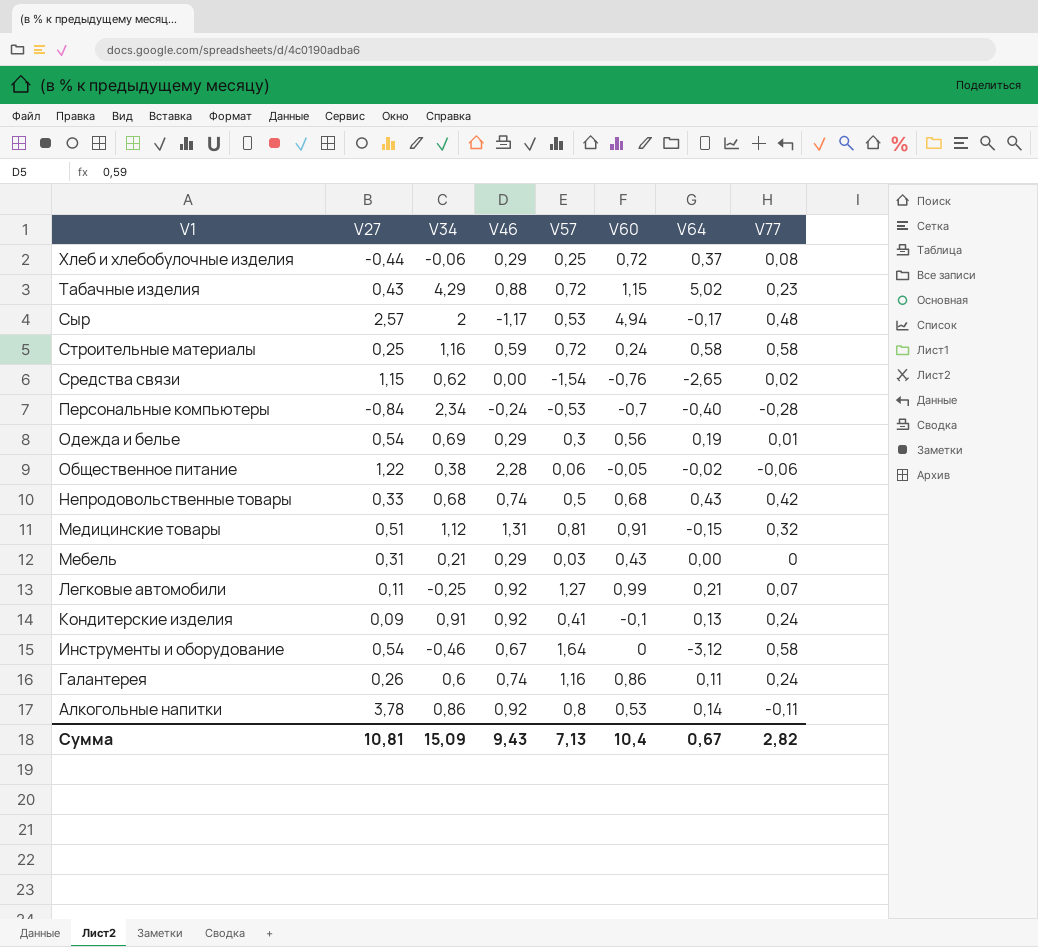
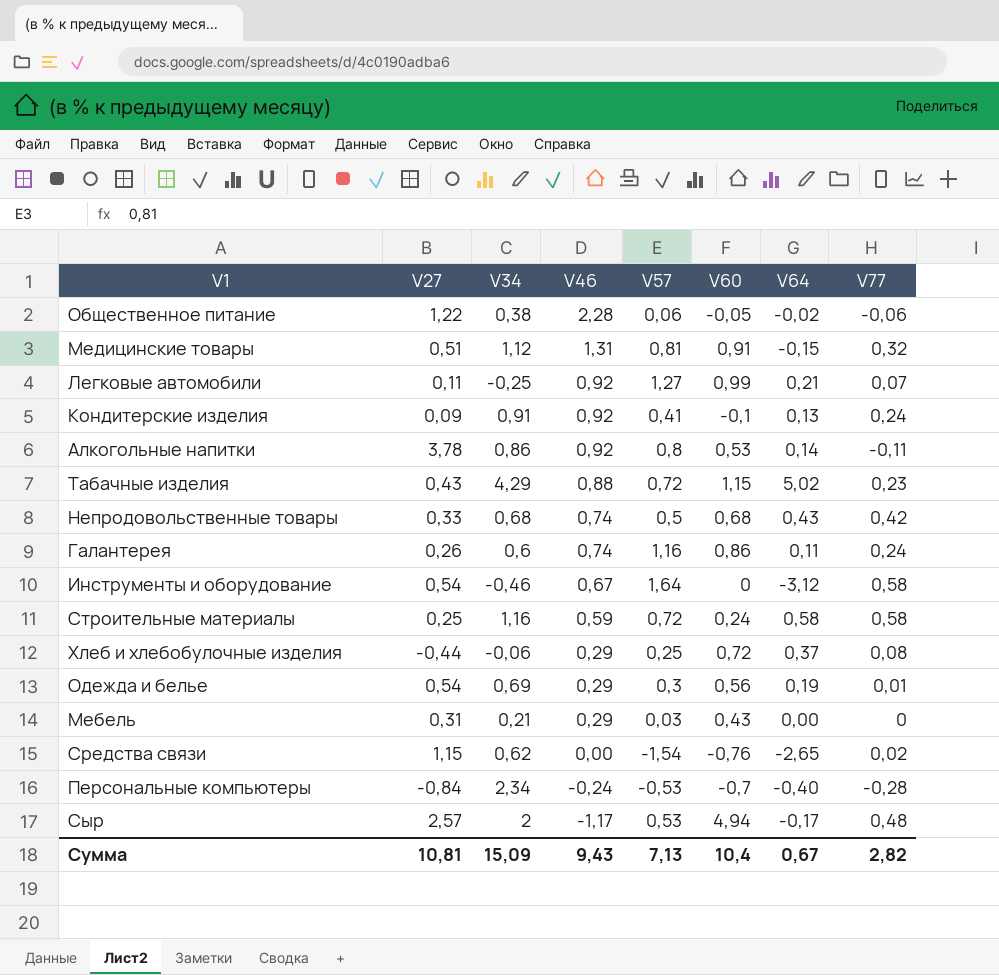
row order: V1 descending -> V46 descending

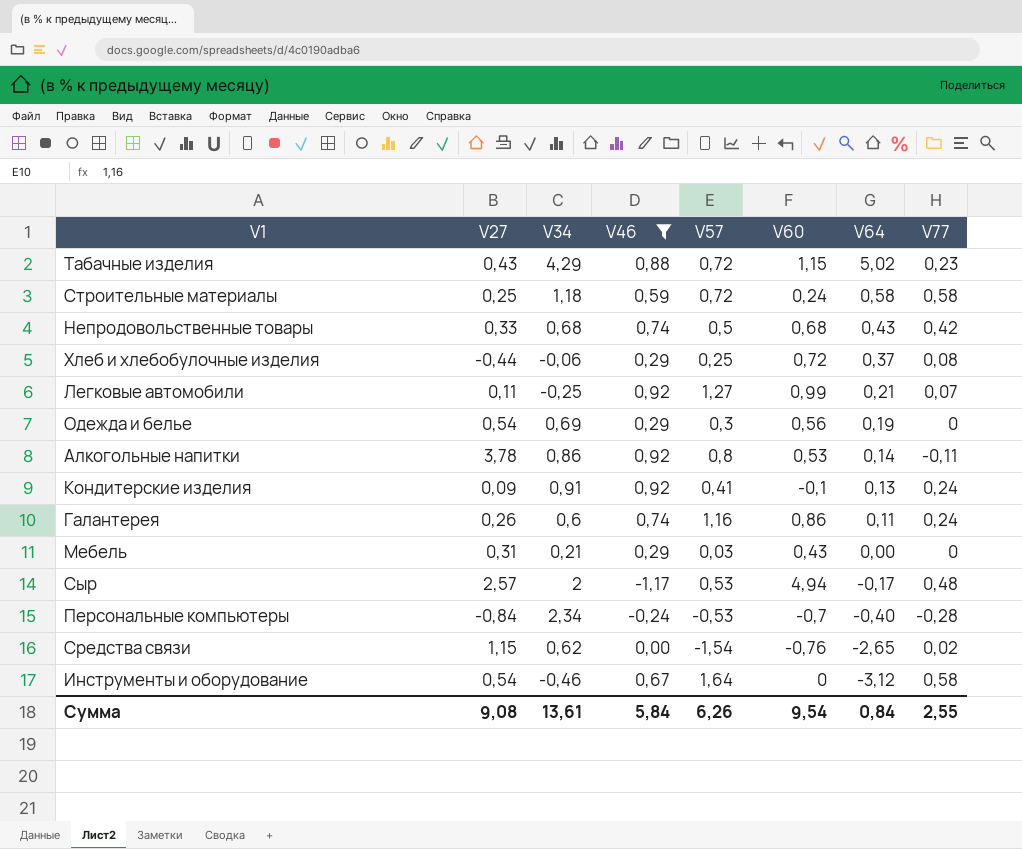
filter: none -> V46 <= 0,92
row order: V46 descending -> V64 descending
Строительные материалы | V34: 1,16 -> 1,18
Одежда и белье | V77: 0,01 -> 0
Сумма | V27: 10,81 -> 9,08
Сумма | V34: 15,09 -> 13,61
Сумма | V46: 9,43 -> 5,84
Сумма | V57: 7,13 -> 6,26
Сумма | V60: 10,4 -> 9,54
Сумма | V64: 0,67 -> 0,84
Сумма | V77: 2,82 -> 2,55

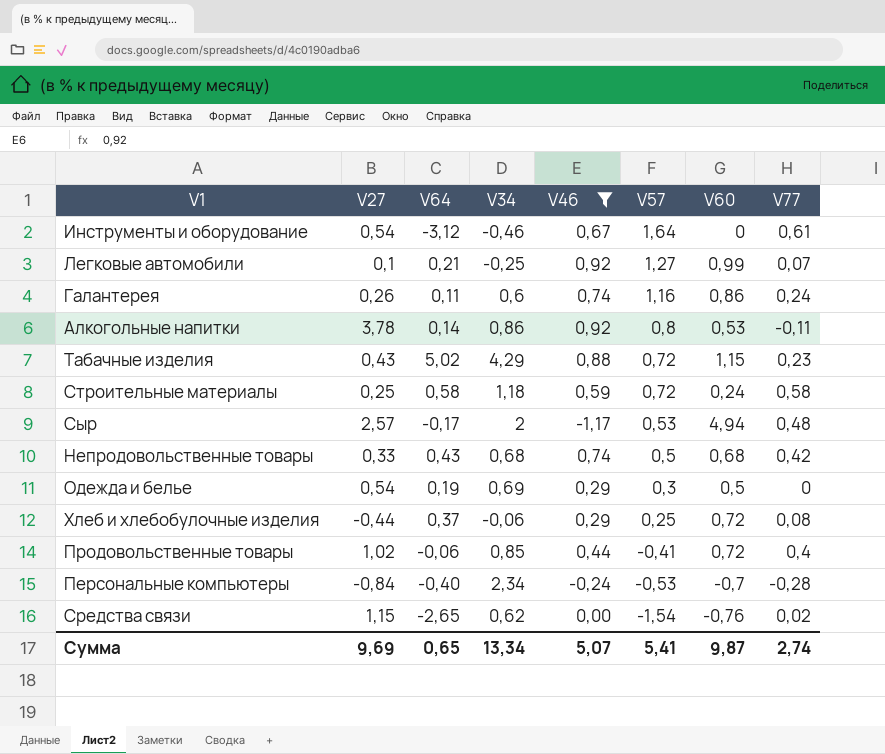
row order: V64 descending -> V57 descending
column V64 | position: 7 -> 3
row Кондитерские изделия: 0,09 | 0,91 | 0,92 | 0,41 | -0,1 | 0,13 | 0,24 -> none
row Мебель: 0,31 | 0,21 | 0,29 | 0,03 | 0,43 | 0,00 | 0 -> none
Инструменты и оборудование | V77: 0,58 -> 0,61
Легковые автомобили | V27: 0,11 -> 0,1
Одежда и белье | V60: 0,56 -> 0,5
row Продовольственные товары: none -> 1,02 | -0,06 | 0,85 | 0,44 | -0,41 | 0,72 | 0,4
Сумма | V27: 9,08 -> 9,69
Сумма | V64: 0,84 -> 0,65
Сумма | V34: 13,61 -> 13,34
Сумма | V46: 5,84 -> 5,07
Сумма | V57: 6,26 -> 5,41
Сумма | V60: 9,54 -> 9,87
Сумма | V77: 2,55 -> 2,74

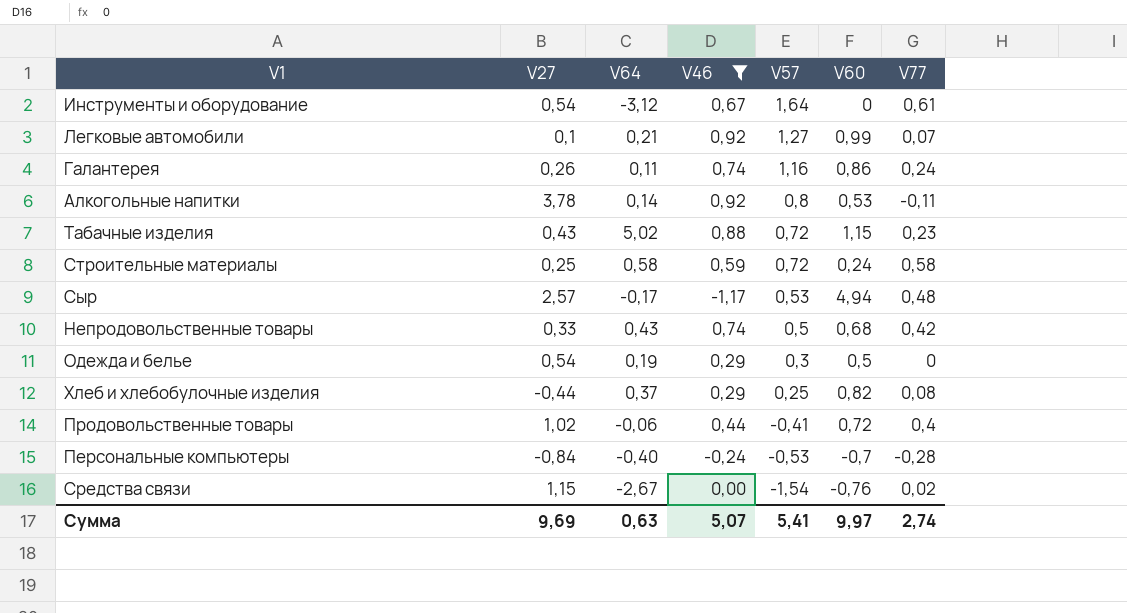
column V34 | position: 4 -> none
Хлеб и хлебобулочные изделия | V60: 0,72 -> 0,82
Средства связи | V64: -2,65 -> -2,67
Сумма | V64: 0,65 -> 0,63
Сумма | V60: 9,87 -> 9,97

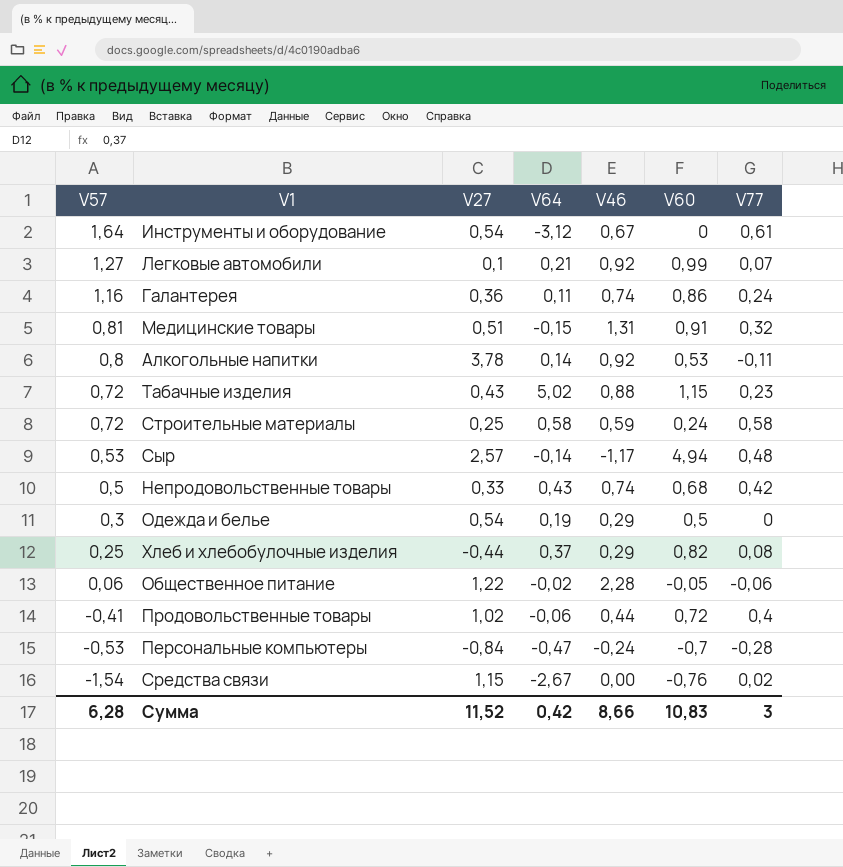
filter: V46 <= 0,92 -> none
column V57 | position: 5 -> 1
Галантерея | V27: 0,26 -> 0,36
Сыр | V64: -0,17 -> -0,14
Персональные компьютеры | V64: -0,40 -> -0,47
Сумма | V57: 5,41 -> 6,28
Сумма | V27: 9,69 -> 11,52
Сумма | V64: 0,63 -> 0,42
Сумма | V46: 5,07 -> 8,66
Сумма | V60: 9,97 -> 10,83
Сумма | V77: 2,74 -> 3

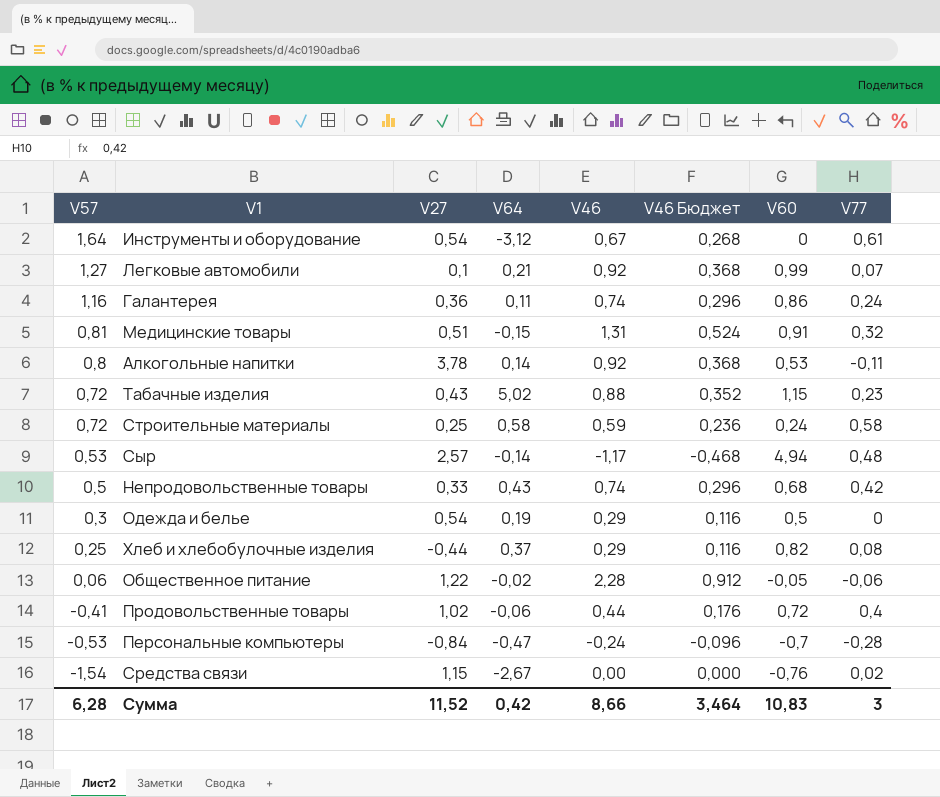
column V46 Бюджет | formula: none -> [V46] * 0,4

